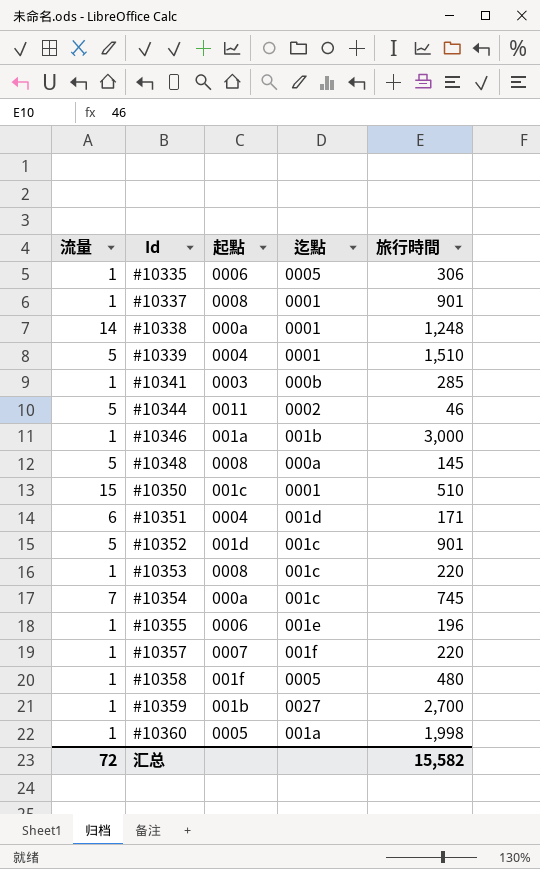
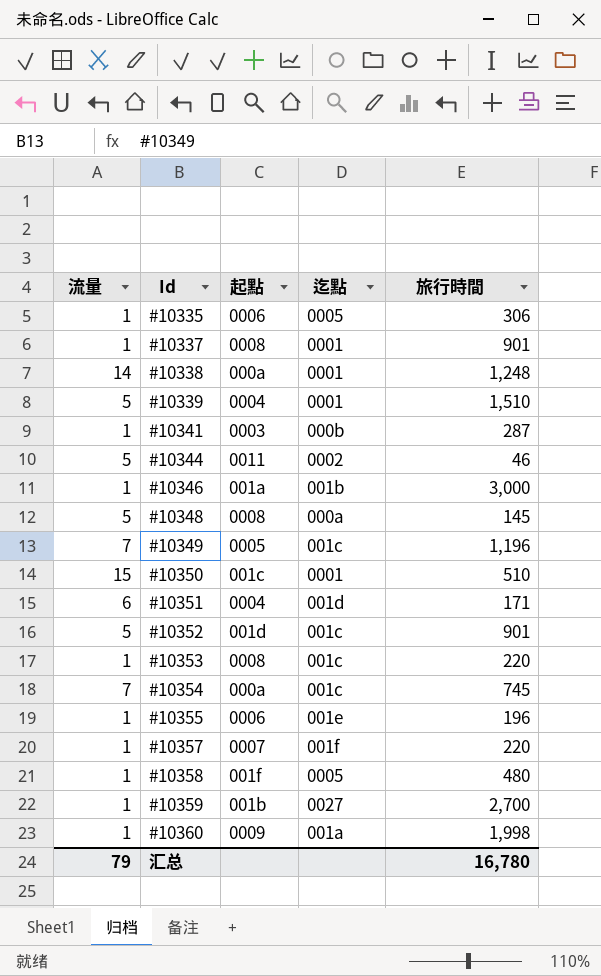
#10341 | 旅行時間: 285 -> 287
row #10349: none -> 7 | 0005 | 001c | 1,196
#10360 | 起點: 0005 -> 0009
汇总 | 流量: 72 -> 79
汇总 | 旅行時間: 15,582 -> 16,780

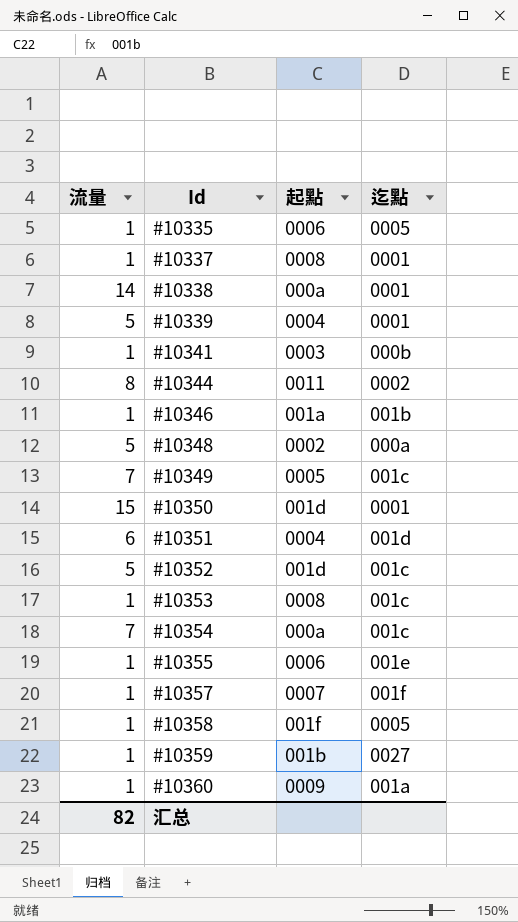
column 旅行時間 | position: 5 -> none
#10344 | 流量: 5 -> 8
#10348 | 起點: 0008 -> 0002
#10350 | 起點: 001c -> 001d
汇总 | 流量: 79 -> 82

